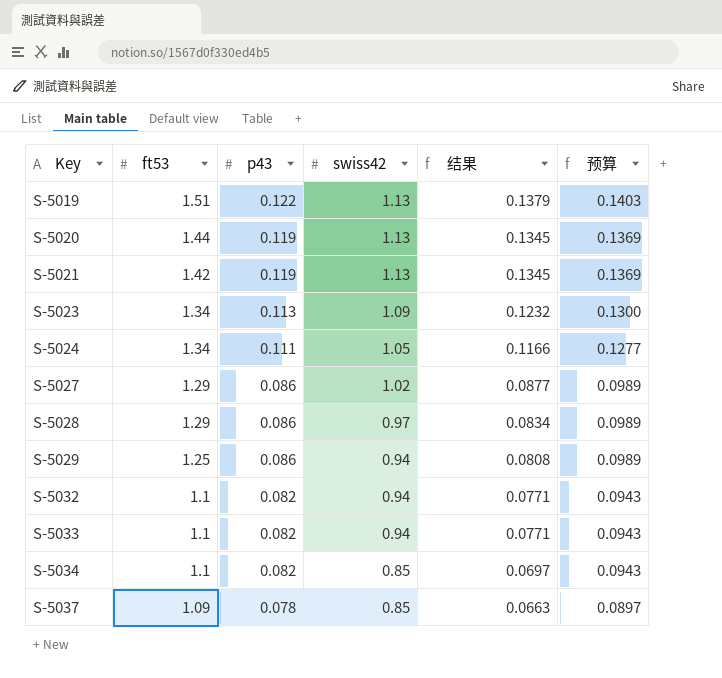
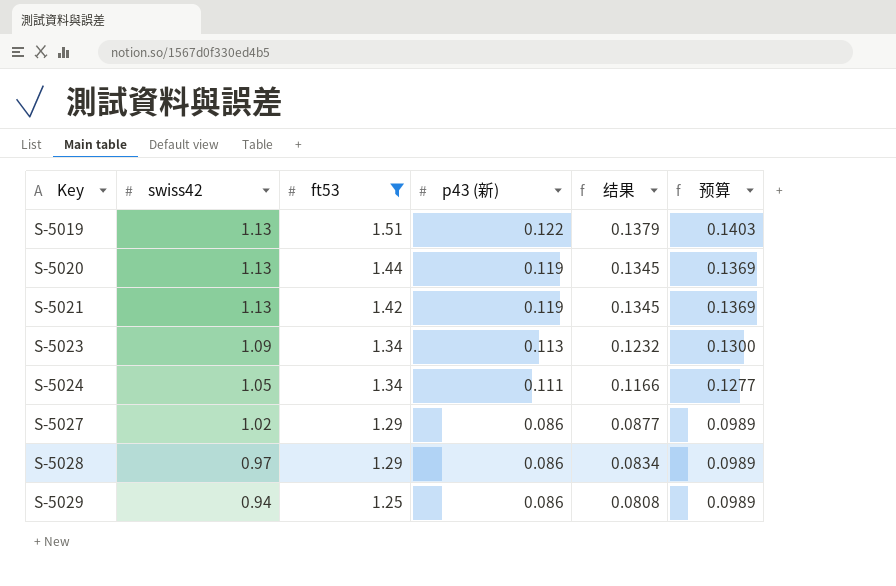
filter: none -> ft53 >= 1.25
column swiss42 | position: 4 -> 2
column name: p43 -> p43 (新)

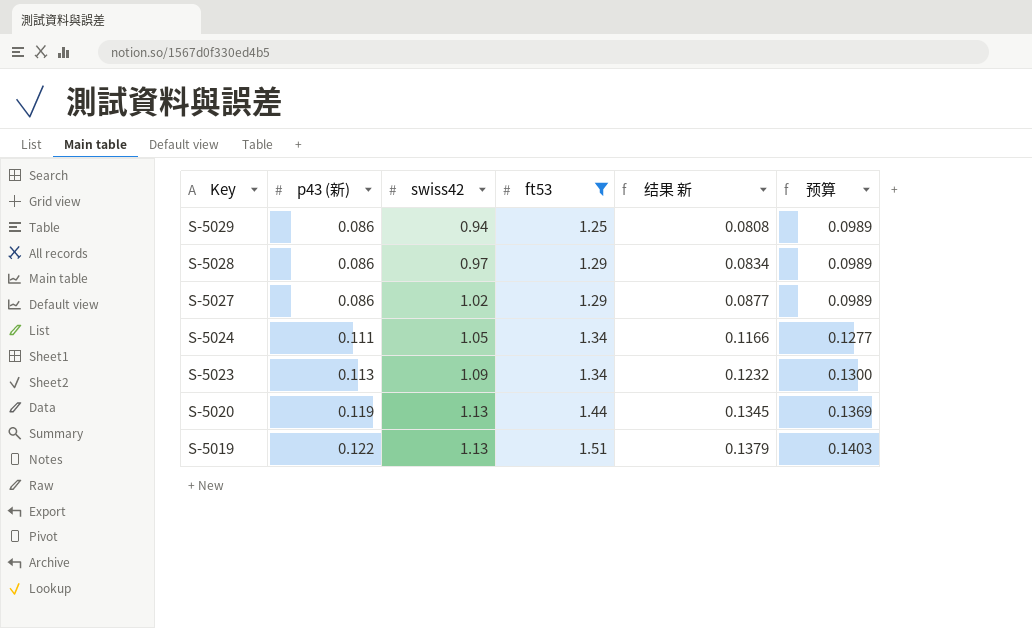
row order: Key ascending -> Key descending
column p43 (新) | position: 4 -> 2
column name: 结果 -> 结果 新
row S-5021: 1.13 | 1.42 | 0.119 | 0.1345 | 0.1369 -> none

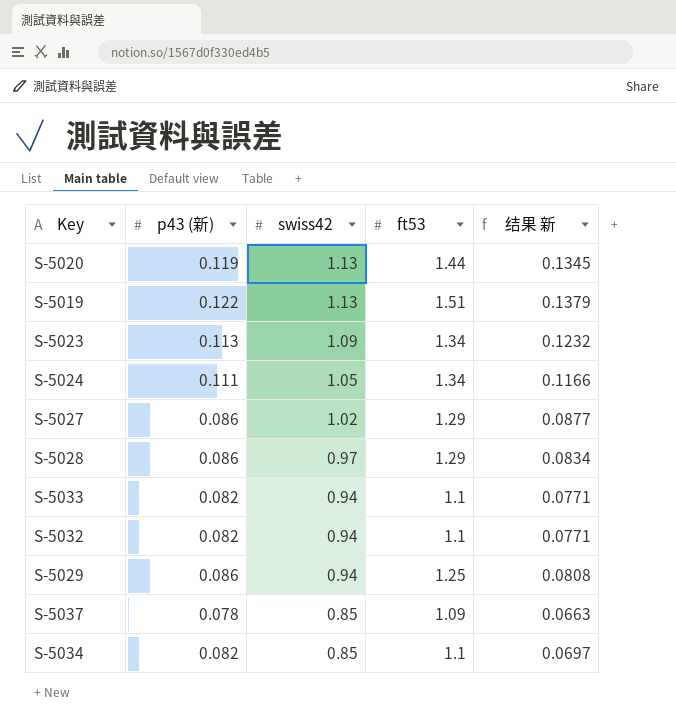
filter: ft53 >= 1.25 -> none
row order: Key descending -> swiss42 descending
column 预算 | formula: [p43 (新)] * 1.15 -> none

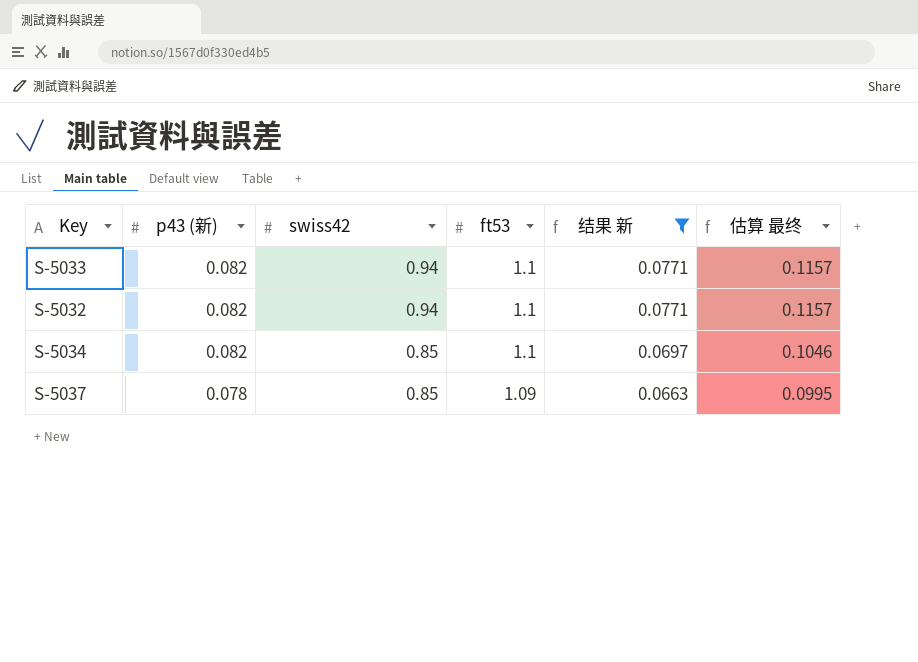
filter: none -> 结果 新 <= 0.0771
row order: swiss42 descending -> p43 (新) descending
column 估算 最终 | formula: none -> [结果 新] * 1.5

